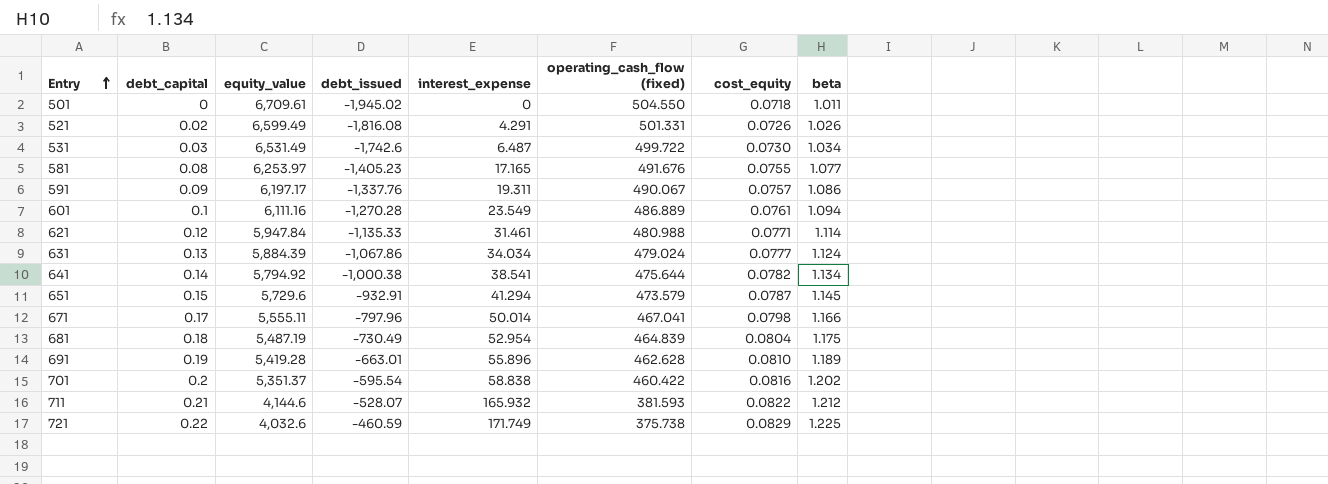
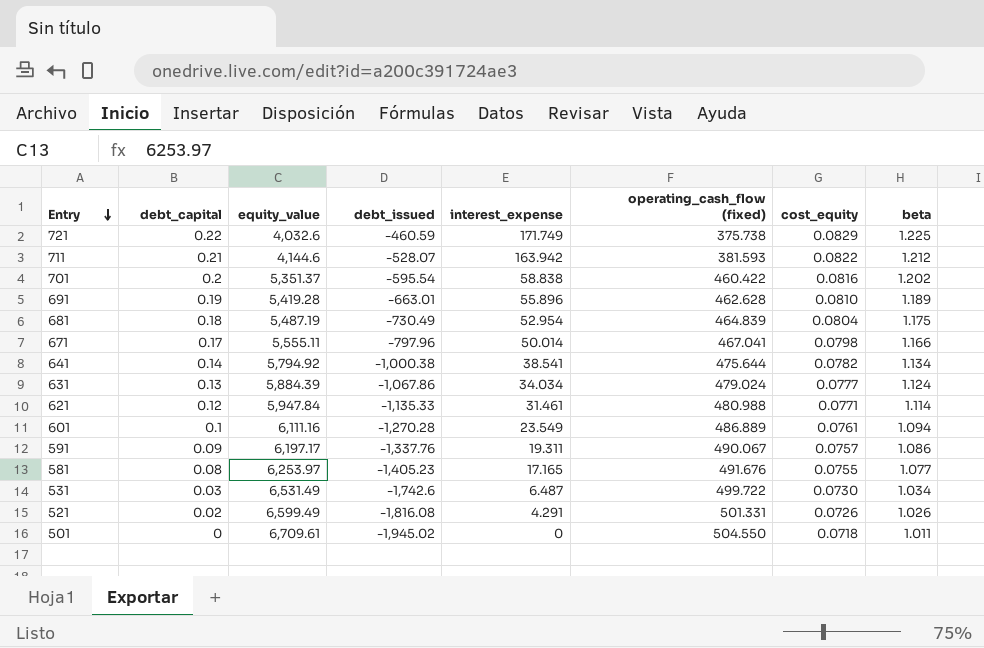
row order: Entry ascending -> Entry descending
row 651: 0.15 | 5,729.6 | -932.91 | 41.294 | 473.579 | 0.0787 | 1.145 -> none
711 | interest_expense: 165.932 -> 163.942

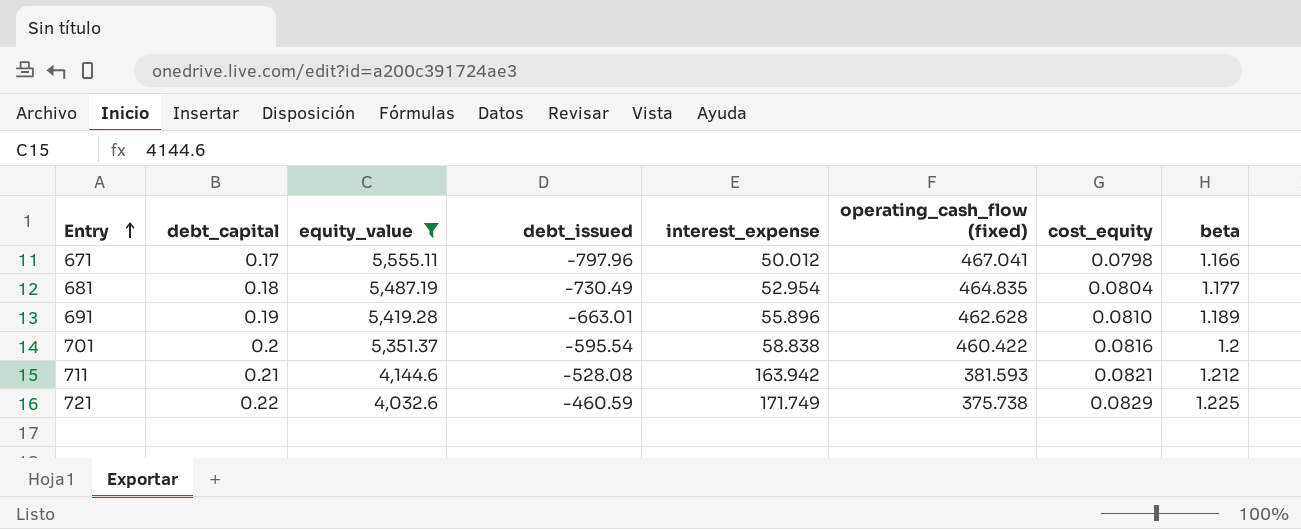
filter: none -> equity_value <= 5,555.11
row order: Entry descending -> Entry ascending
671 | interest_expense: 50.014 -> 50.012
681 | operating_cash_flow (fixed): 464.839 -> 464.835
681 | beta: 1.175 -> 1.177
701 | beta: 1.202 -> 1.2
711 | debt_issued: -528.07 -> -528.08
711 | cost_equity: 0.0822 -> 0.0821

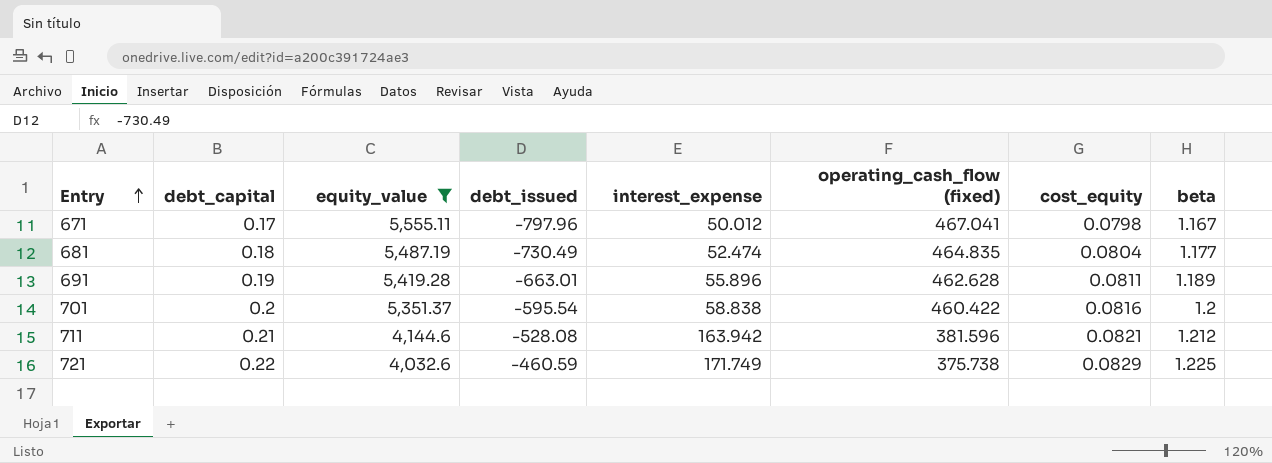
671 | beta: 1.166 -> 1.167
681 | interest_expense: 52.954 -> 52.474
691 | cost_equity: 0.0810 -> 0.0811
711 | operating_cash_flow (fixed): 381.593 -> 381.596

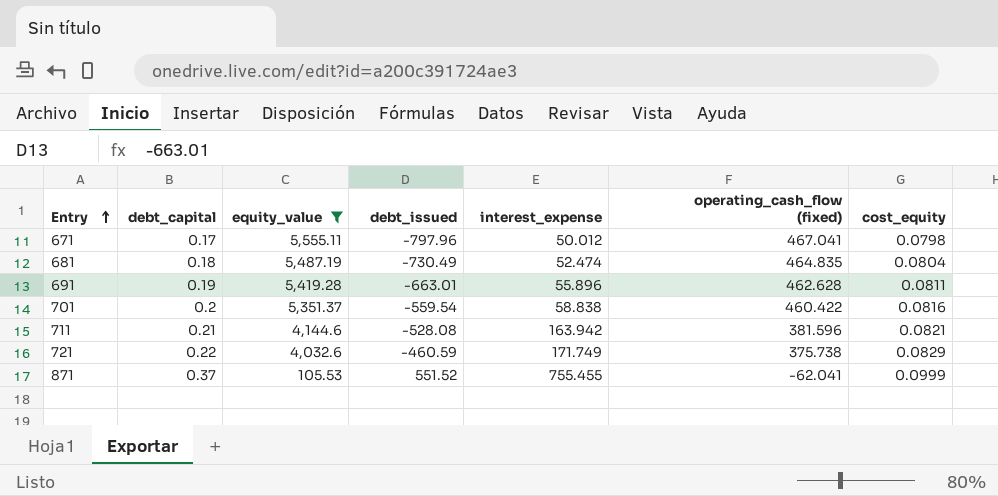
column beta | position: 8 -> none
701 | debt_issued: -595.54 -> -559.54
row 871: none -> 0.37 | 105.53 | 551.52 | 755.455 | -62.041 | 0.0999

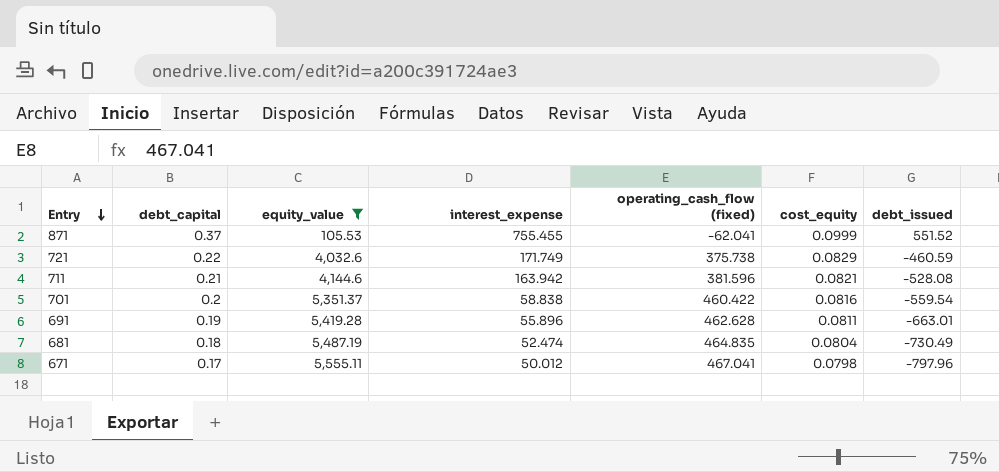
row order: Entry ascending -> Entry descending
column debt_issued | position: 4 -> 7

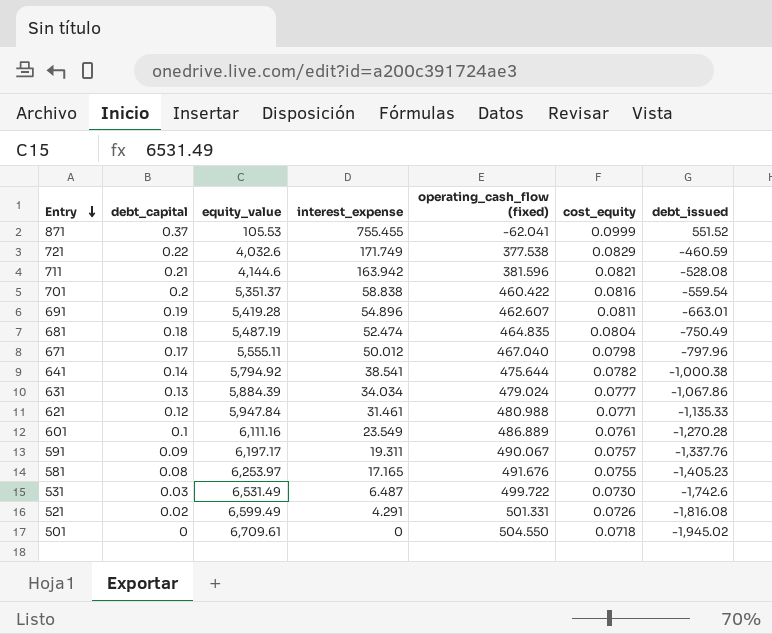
filter: equity_value <= 5,555.11 -> none
721 | operating_cash_flow (fixed): 375.738 -> 377.538
691 | interest_expense: 55.896 -> 54.896
691 | operating_cash_flow (fixed): 462.628 -> 462.607
681 | debt_issued: -730.49 -> -750.49
671 | operating_cash_flow (fixed): 467.041 -> 467.040

